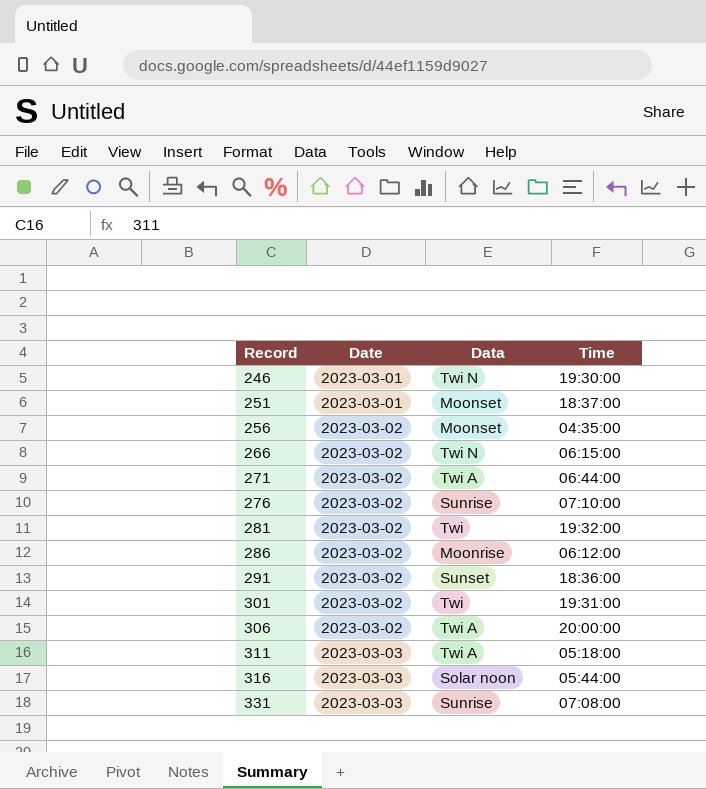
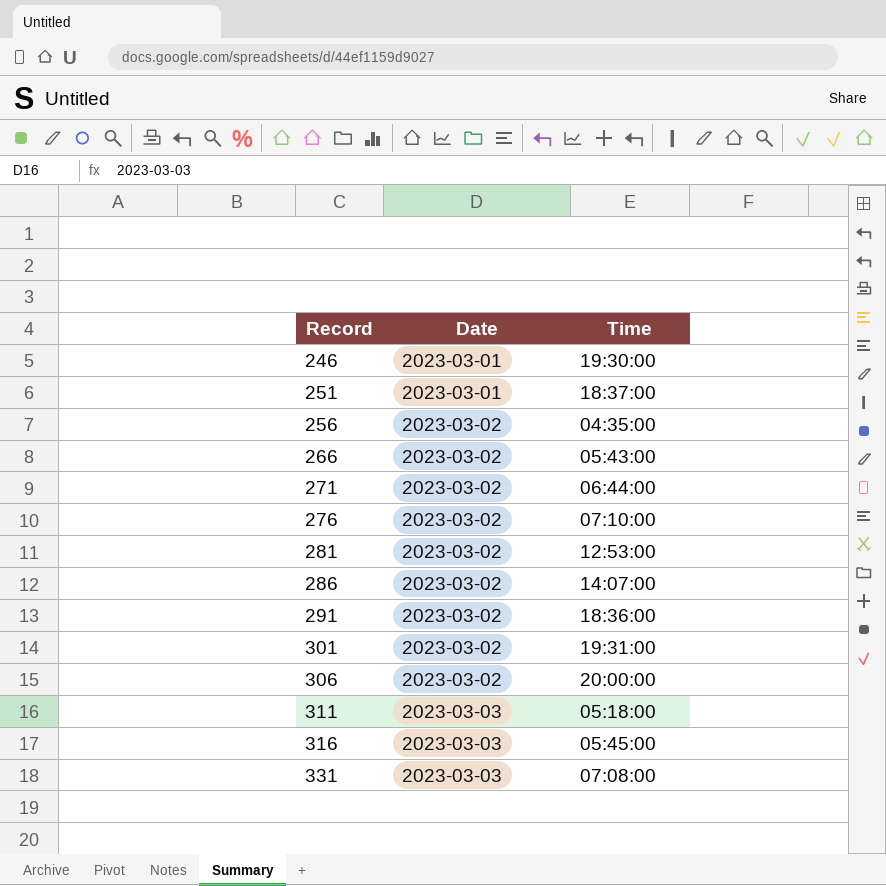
column Data | position: 3 -> none
266 | Time: 06:15:00 -> 05:43:00
281 | Time: 19:32:00 -> 12:53:00
286 | Time: 06:12:00 -> 14:07:00
316 | Time: 05:44:00 -> 05:45:00

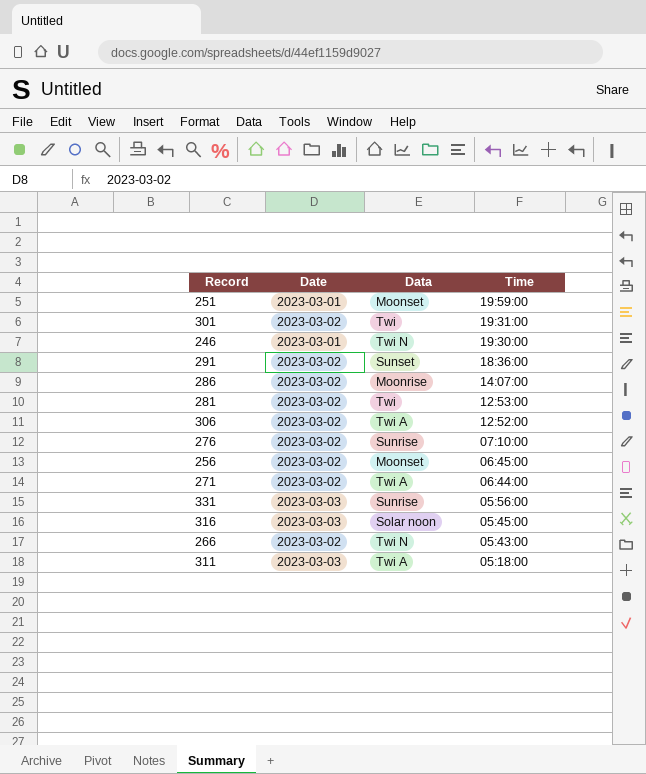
row order: Record ascending -> Time descending
column Data | position: none -> 3
251 | Time: 18:37:00 -> 19:59:00
306 | Time: 20:00:00 -> 12:52:00
256 | Time: 04:35:00 -> 06:45:00
331 | Time: 07:08:00 -> 05:56:00

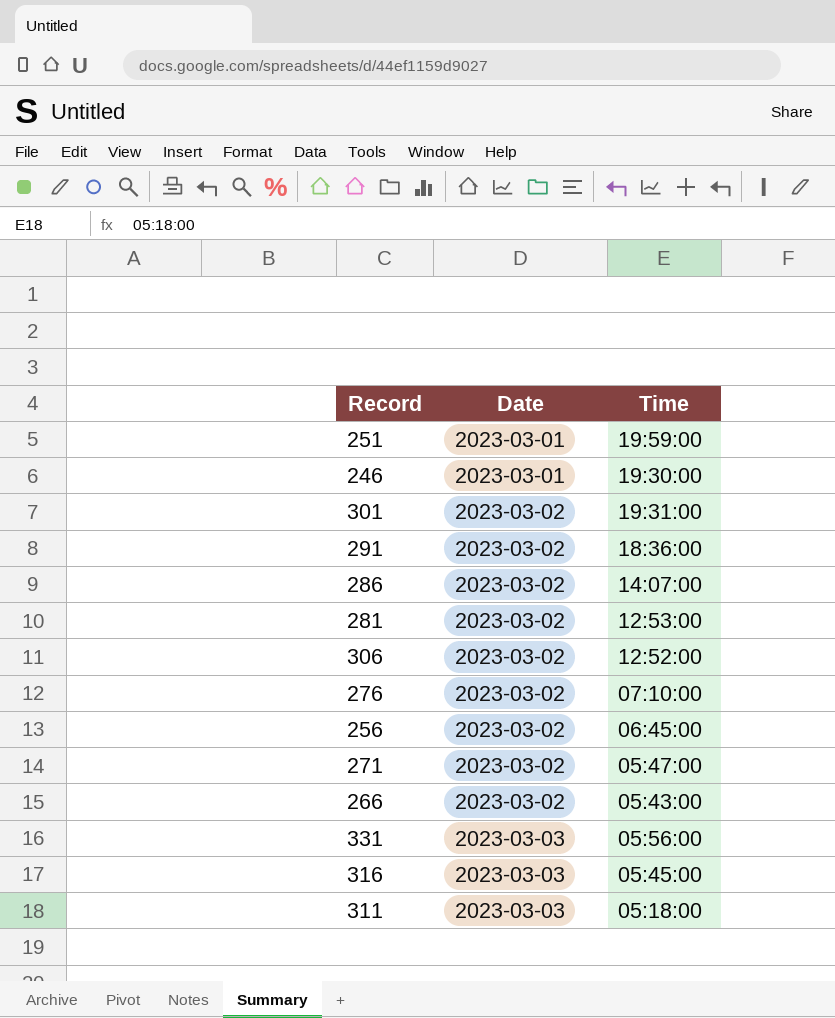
row order: Time descending -> Date ascending
column Data | position: 3 -> none
271 | Time: 06:44:00 -> 05:47:00

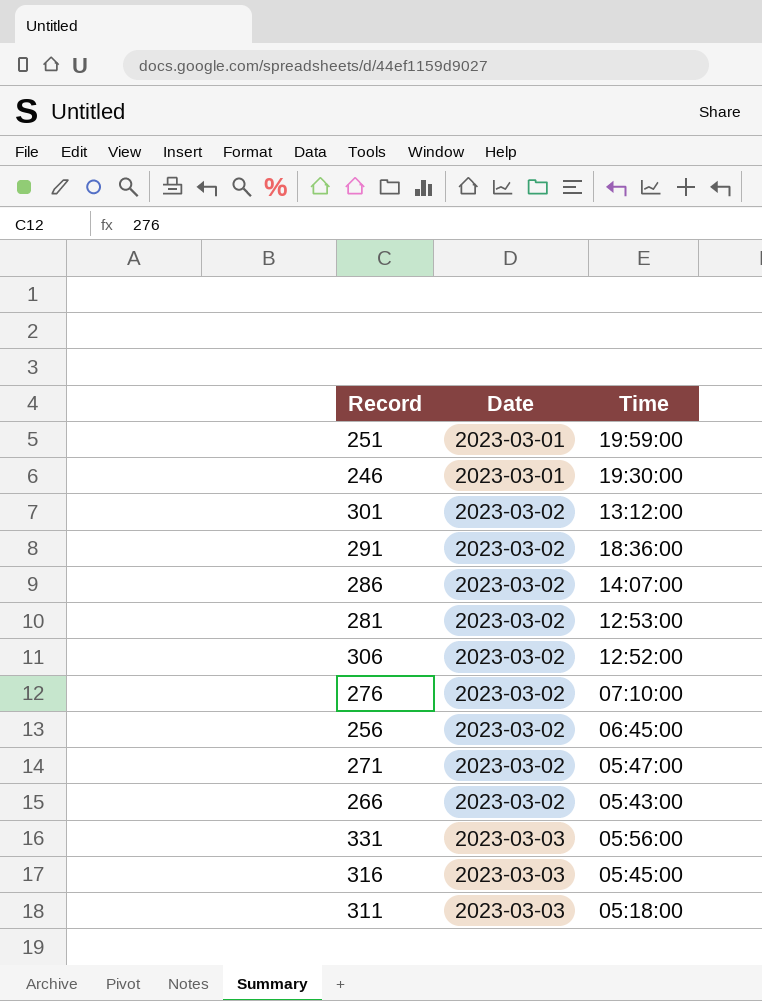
301 | Time: 19:31:00 -> 13:12:00

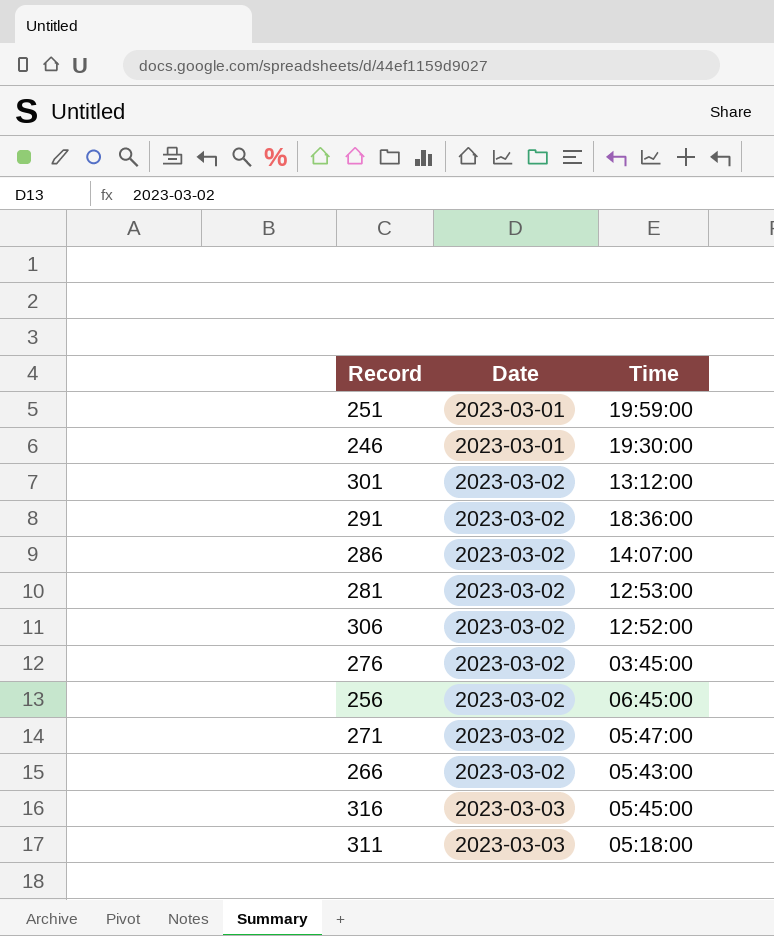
row 331: 2023-03-03 | 05:56:00 -> none
276 | Time: 07:10:00 -> 03:45:00

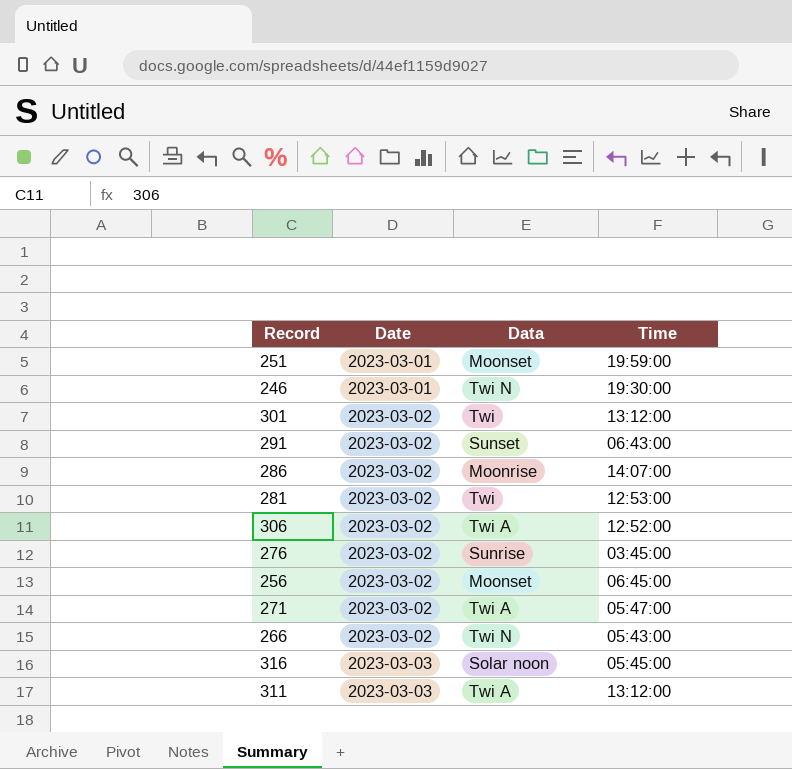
column Data | position: none -> 3
291 | Time: 18:36:00 -> 06:43:00
311 | Time: 05:18:00 -> 13:12:00

